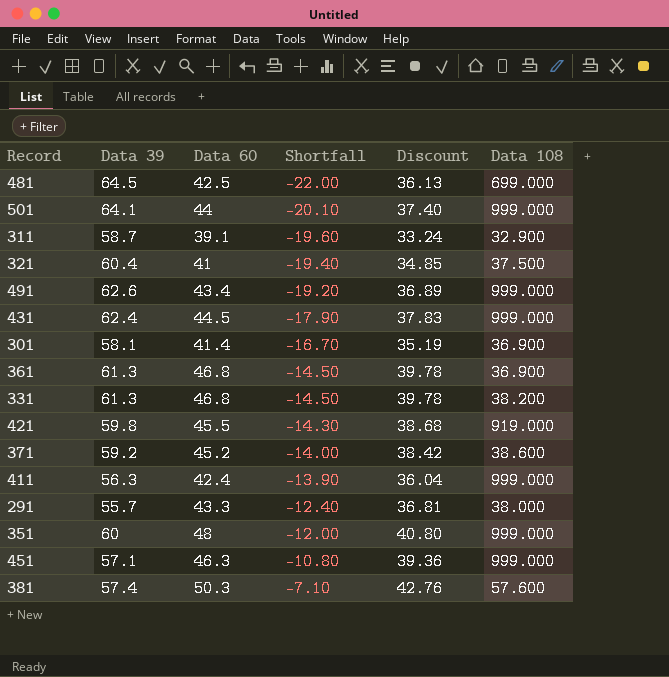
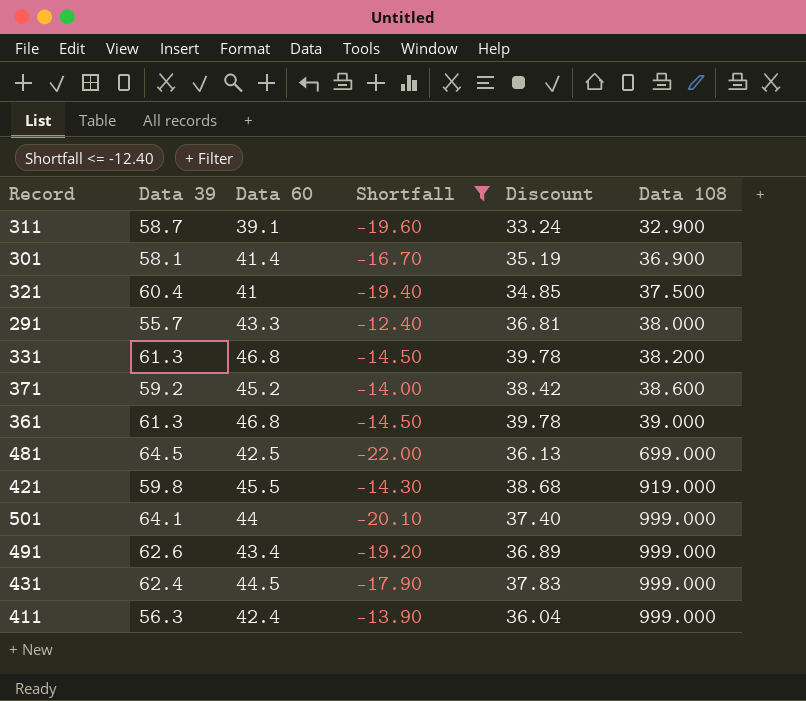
filter: none -> Shortfall <= -12.40
row order: Shortfall ascending -> Data 108 ascending
361 | Data 108: 36.900 -> 39.000

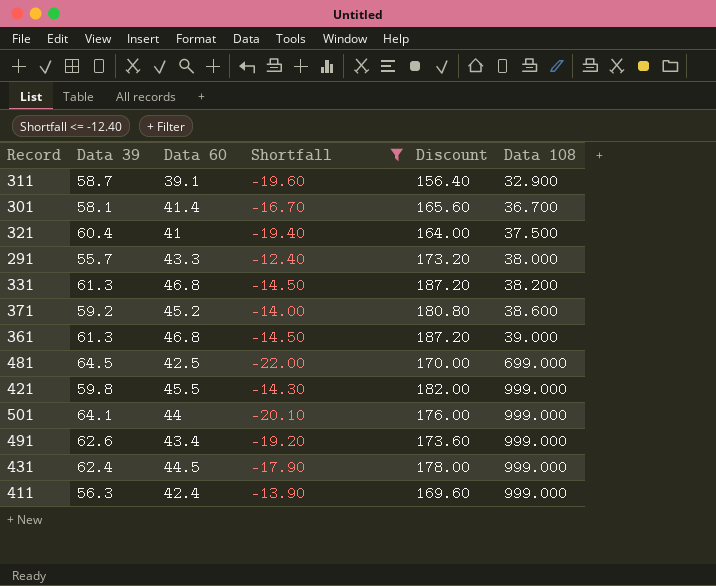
column Discount | formula: [Data 60] * 0.85 -> [Data 60] * 4
301 | Data 108: 36.900 -> 36.700
421 | Data 108: 919.000 -> 999.000

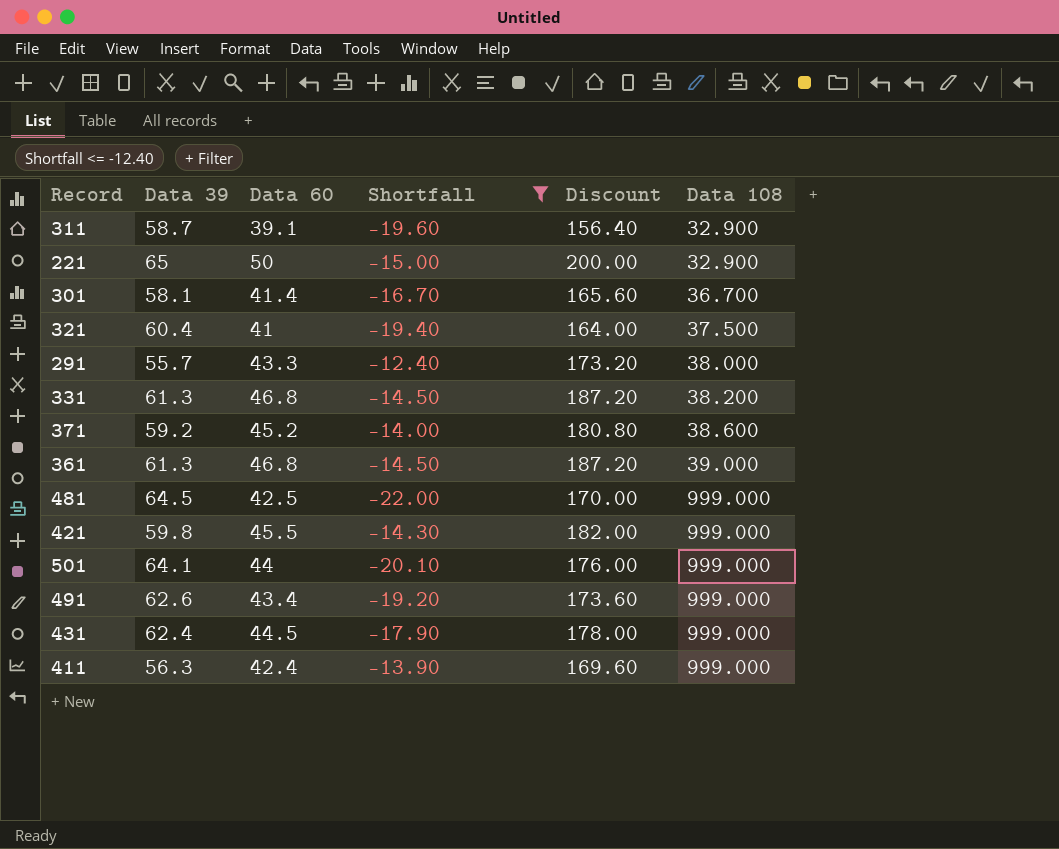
row 221: none -> 65 | 50 | -15.00 | 200.00 | 32.900
481 | Data 108: 699.000 -> 999.000

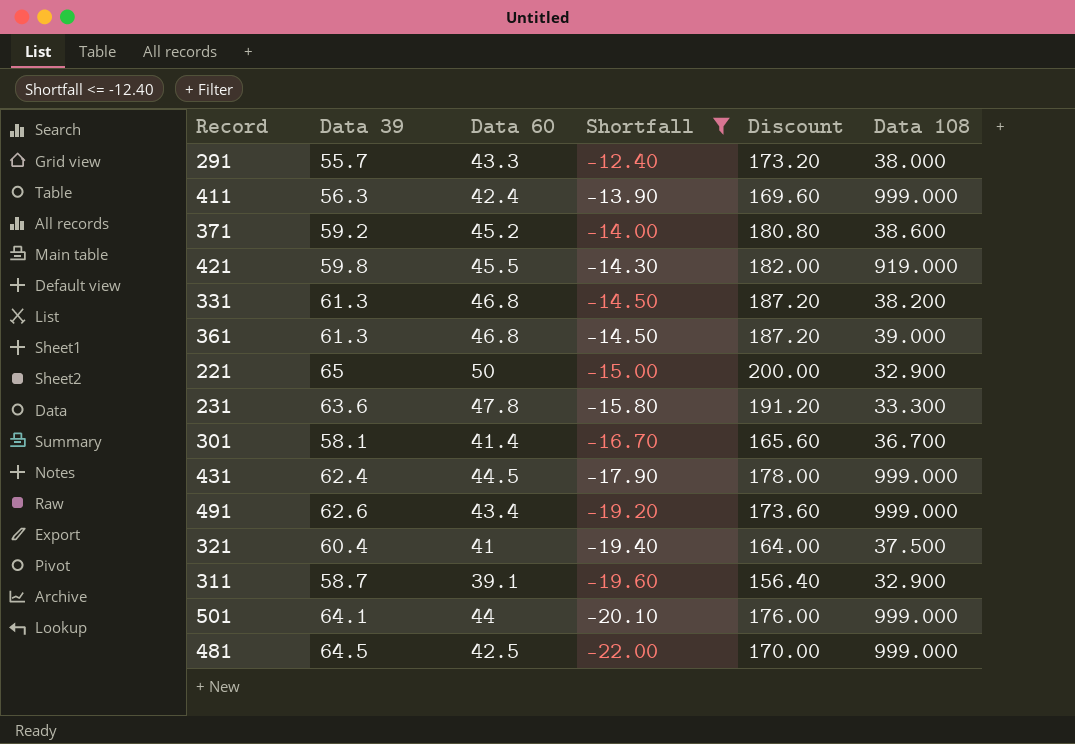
row order: Data 108 ascending -> Shortfall descending
421 | Data 108: 999.000 -> 919.000
row 231: none -> 63.6 | 47.8 | -15.80 | 191.20 | 33.300

